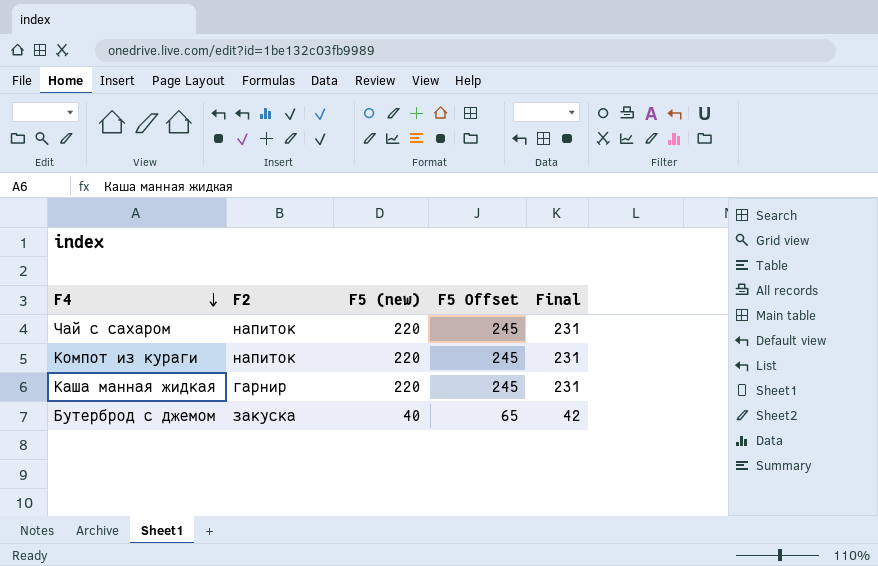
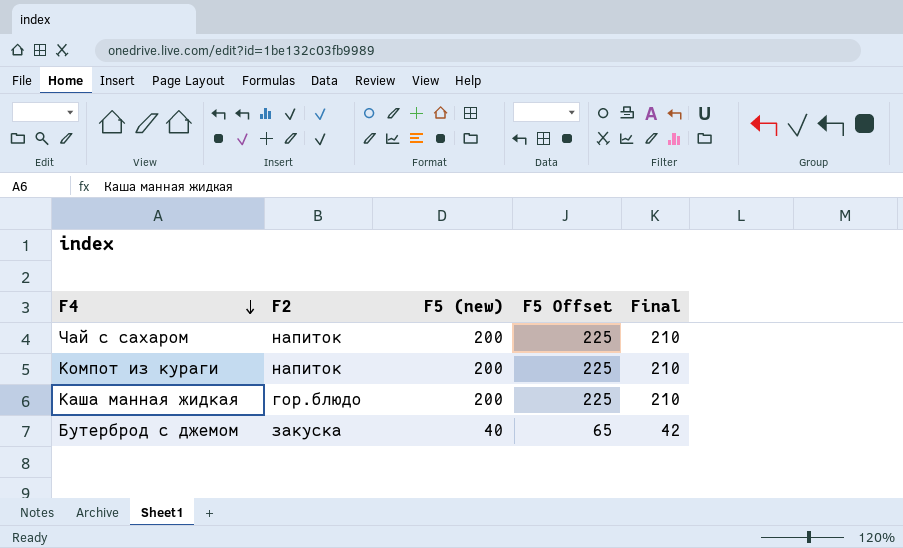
Чай с сахаром | F5 (new): 220 -> 200
Чай с сахаром | F5 Offset: 245 -> 225
Чай с сахаром | Final: 231 -> 210
Компот из кураги | F5 (new): 220 -> 200
Компот из кураги | F5 Offset: 245 -> 225
Компот из кураги | Final: 231 -> 210
Каша манная жидкая | F2: гарнир -> гор.блюдо
Каша манная жидкая | F5 (new): 220 -> 200
Каша манная жидкая | F5 Offset: 245 -> 225
Каша манная жидкая | Final: 231 -> 210

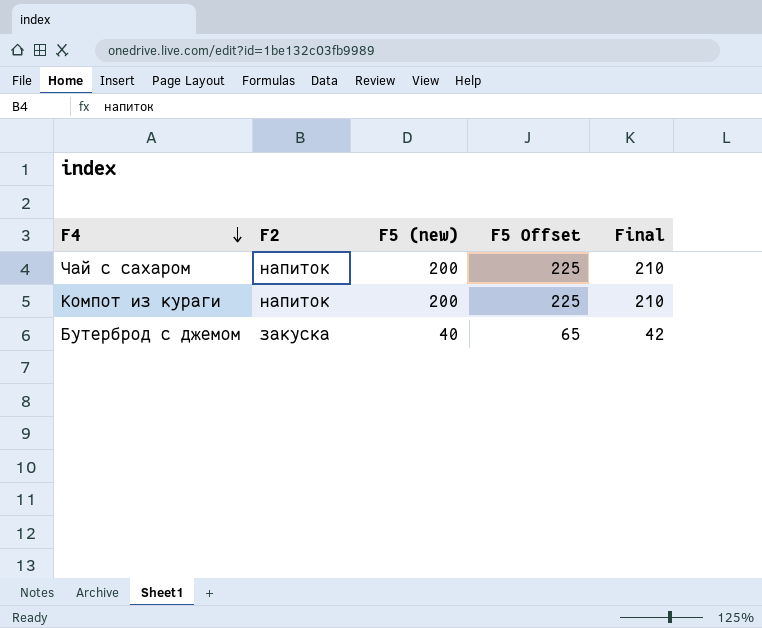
row Каша манная жидкая: гор.блюдо | 200 | 225 | 210 -> none

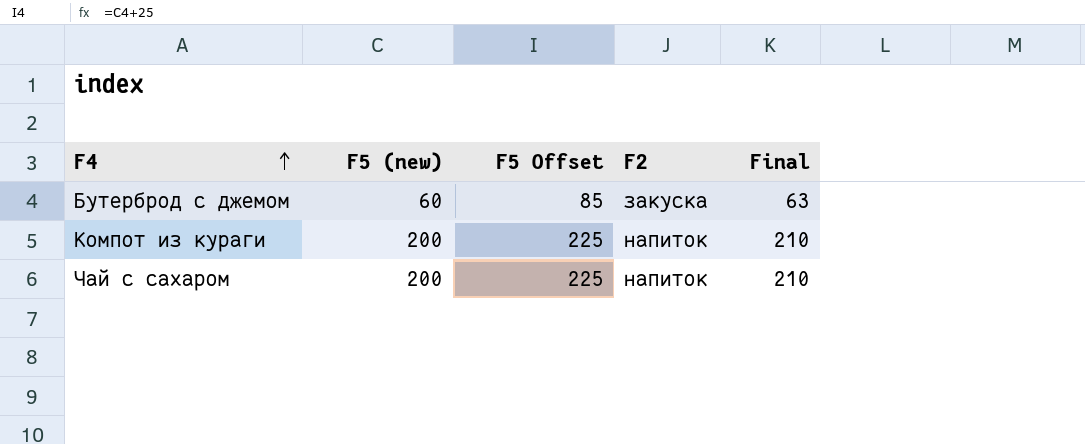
row order: F4 descending -> F4 ascending
column F2 | position: 2 -> 4
Бутерброд с джемом | F5 (new): 40 -> 60
Бутерброд с джемом | F5 Offset: 65 -> 85
Бутерброд с джемом | Final: 42 -> 63

